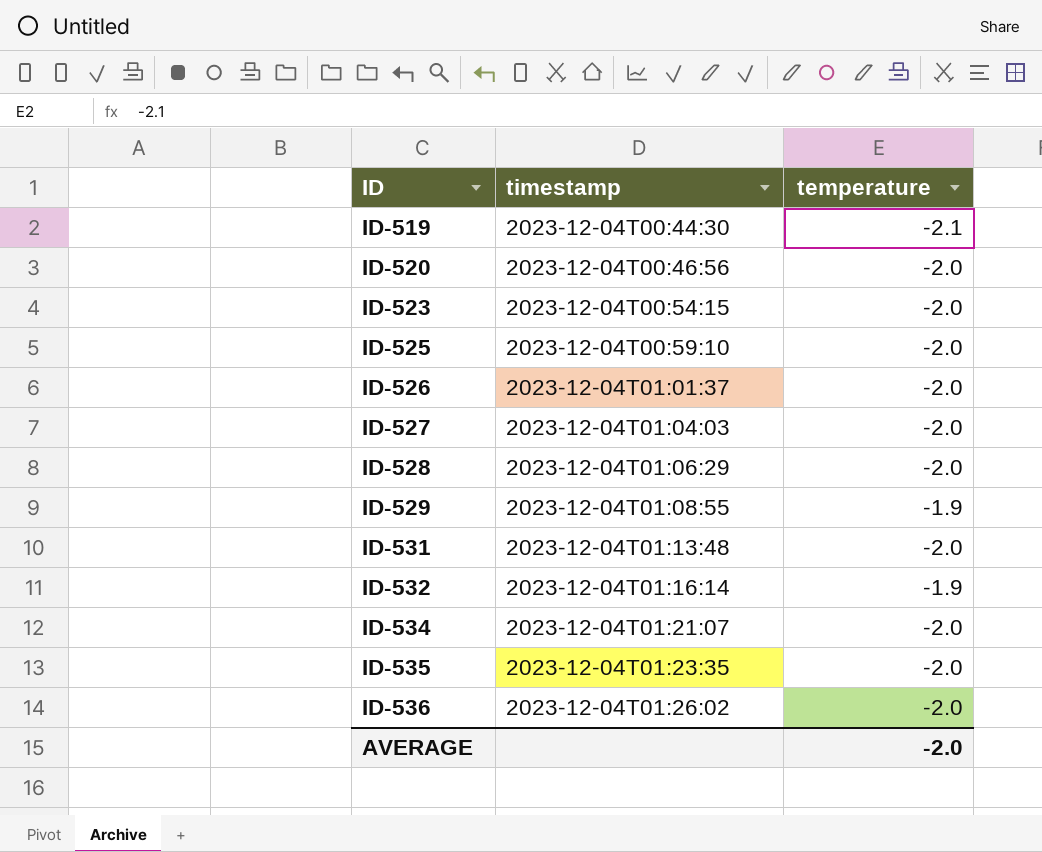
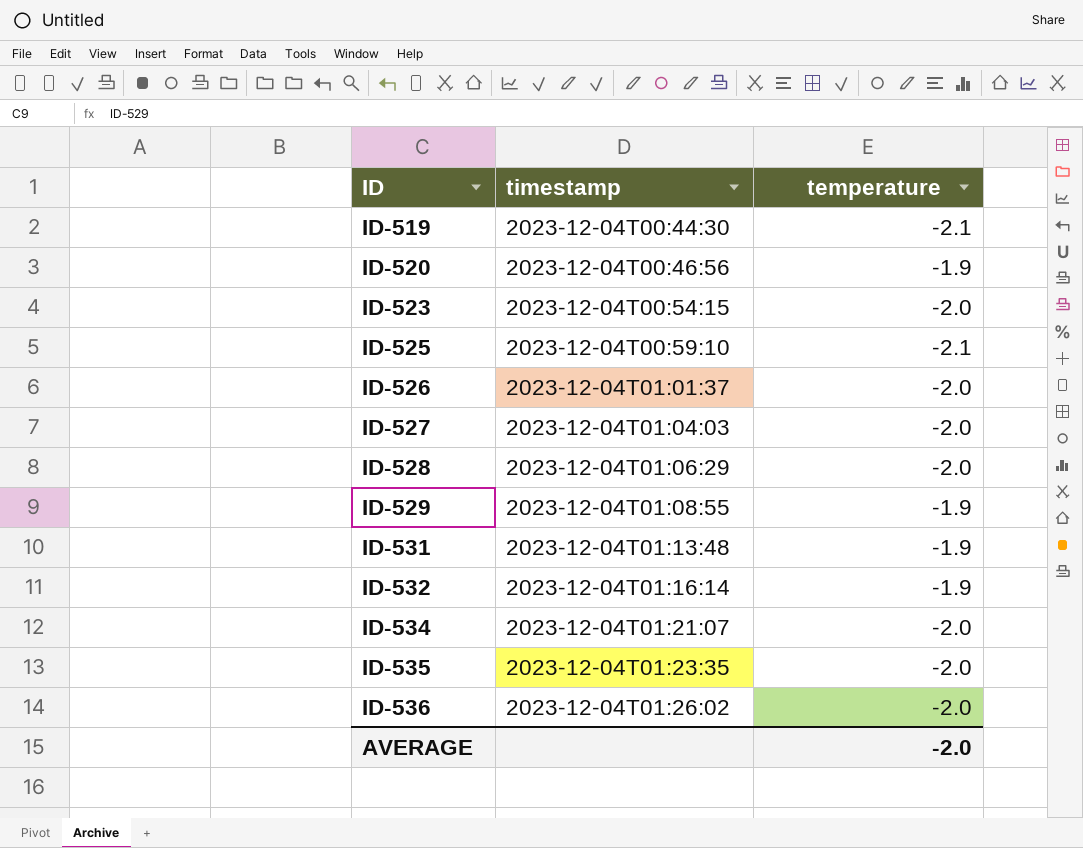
ID-520 | temperature: -2.0 -> -1.9
ID-525 | temperature: -2.0 -> -2.1
ID-531 | temperature: -2.0 -> -1.9

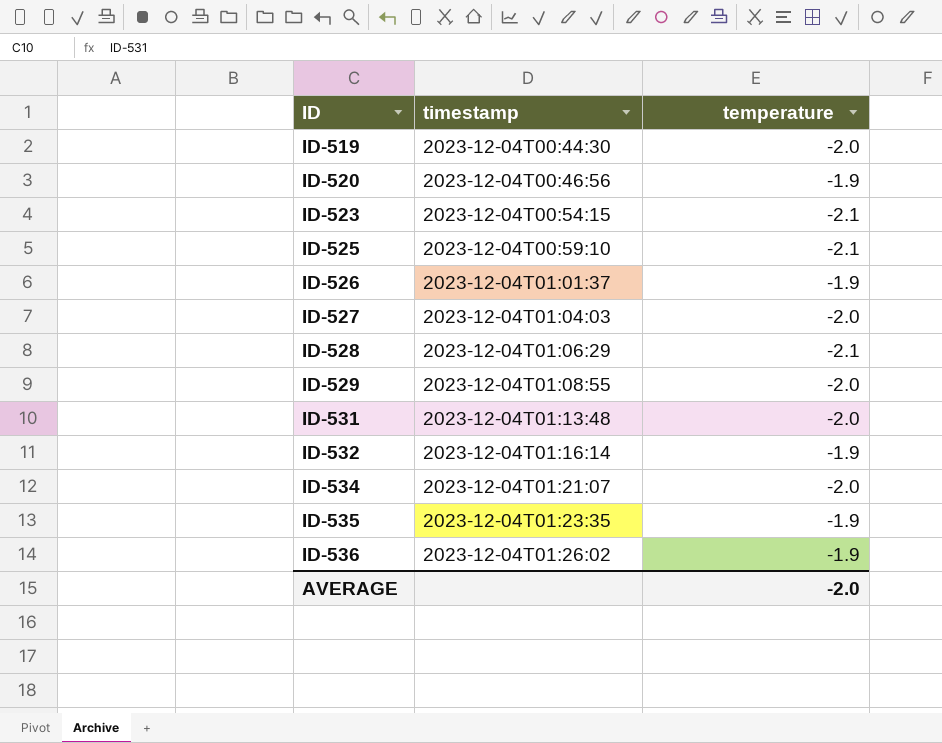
ID-519 | temperature: -2.1 -> -2.0
ID-523 | temperature: -2.0 -> -2.1
ID-526 | temperature: -2.0 -> -1.9
ID-528 | temperature: -2.0 -> -2.1
ID-529 | temperature: -1.9 -> -2.0
ID-531 | temperature: -1.9 -> -2.0
ID-535 | temperature: -2.0 -> -1.9
ID-536 | temperature: -2.0 -> -1.9

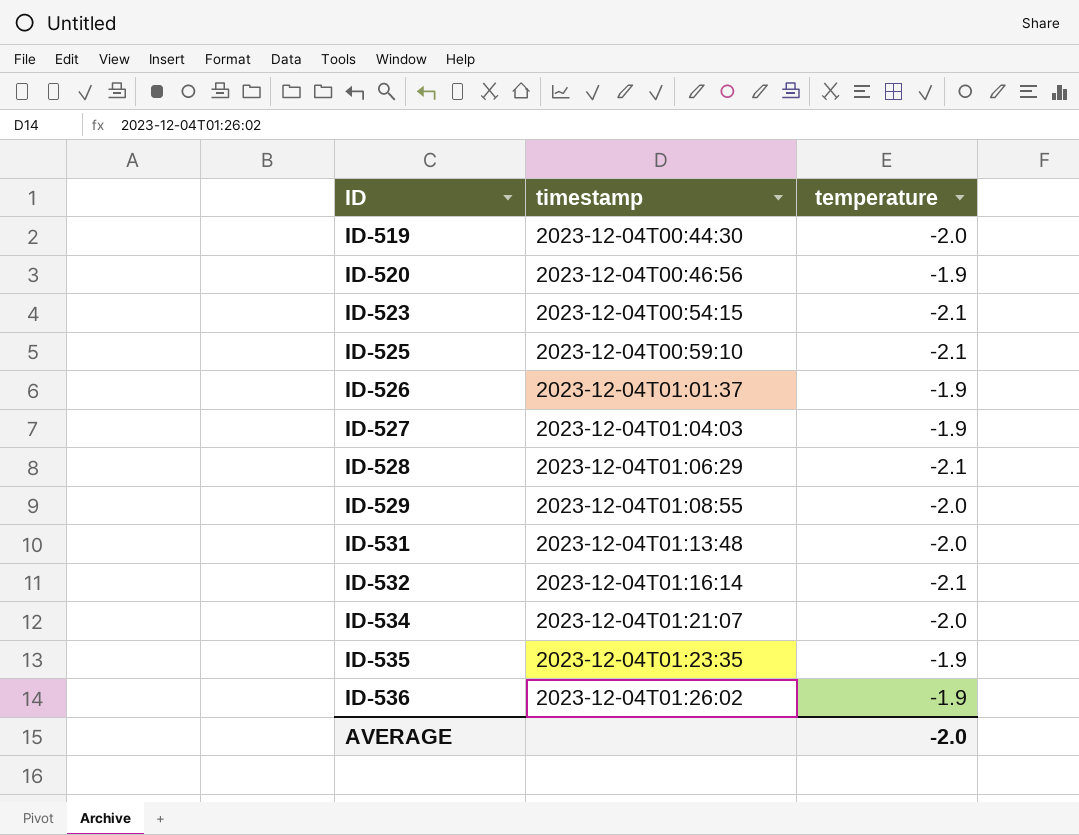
ID-527 | temperature: -2.0 -> -1.9
ID-532 | temperature: -1.9 -> -2.1

